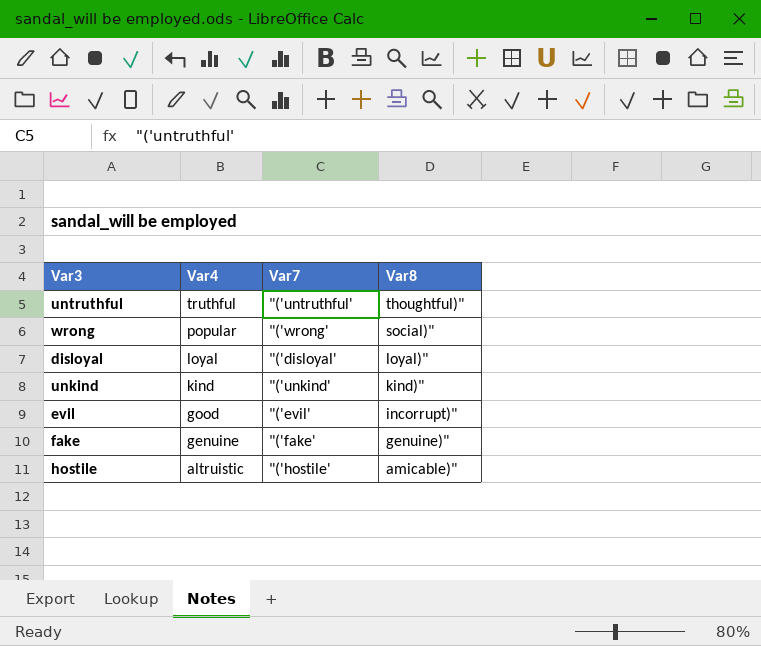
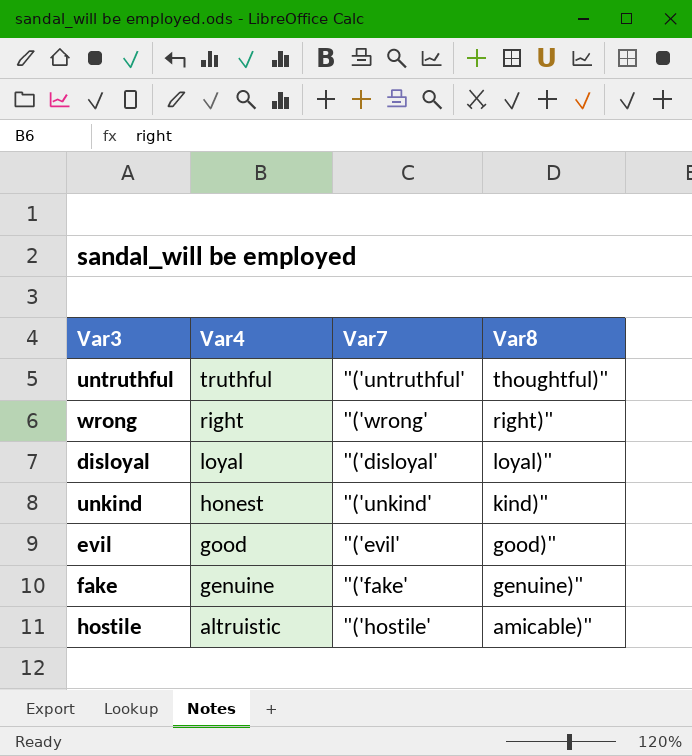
wrong | Var4: popular -> right
wrong | Var8: social)" -> right)"
unkind | Var4: kind -> honest
evil | Var8: incorrupt)" -> good)"

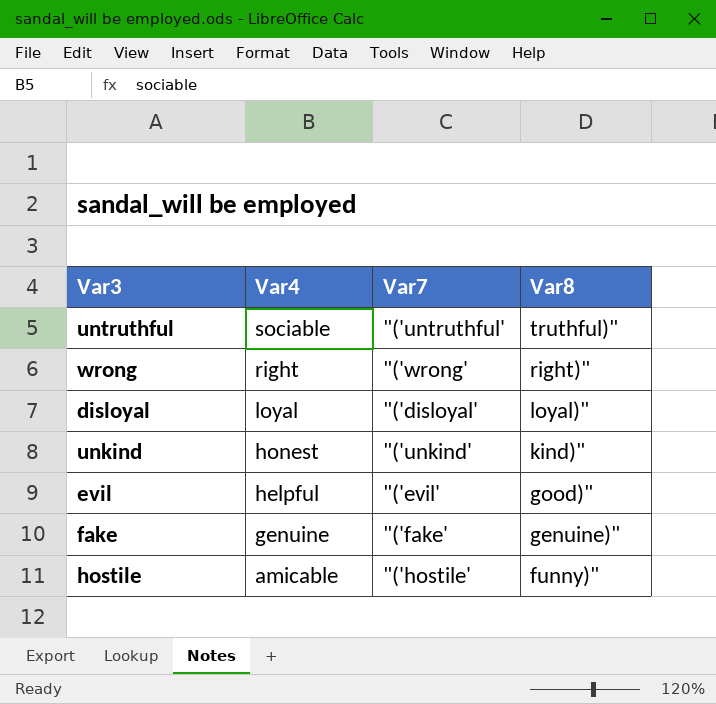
untruthful | Var4: truthful -> sociable
untruthful | Var8: thoughtful)" -> truthful)"
evil | Var4: good -> helpful
hostile | Var4: altruistic -> amicable
hostile | Var8: amicable)" -> funny)"

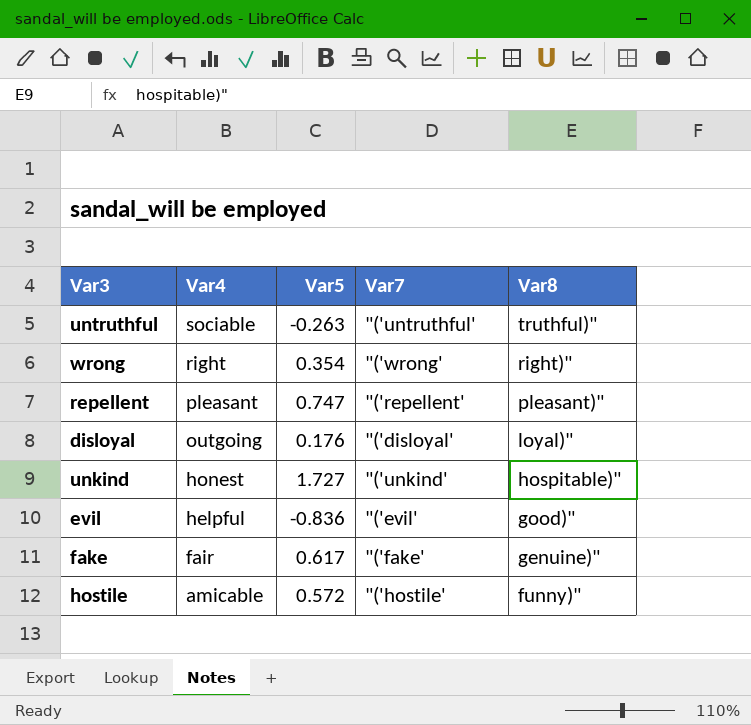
column Var5 | position: none -> 3
row repellent: none -> pleasant | 0.747 | "('repellent' | pleasant)"
disloyal | Var4: loyal -> outgoing
unkind | Var8: kind)" -> hospitable)"
fake | Var4: genuine -> fair

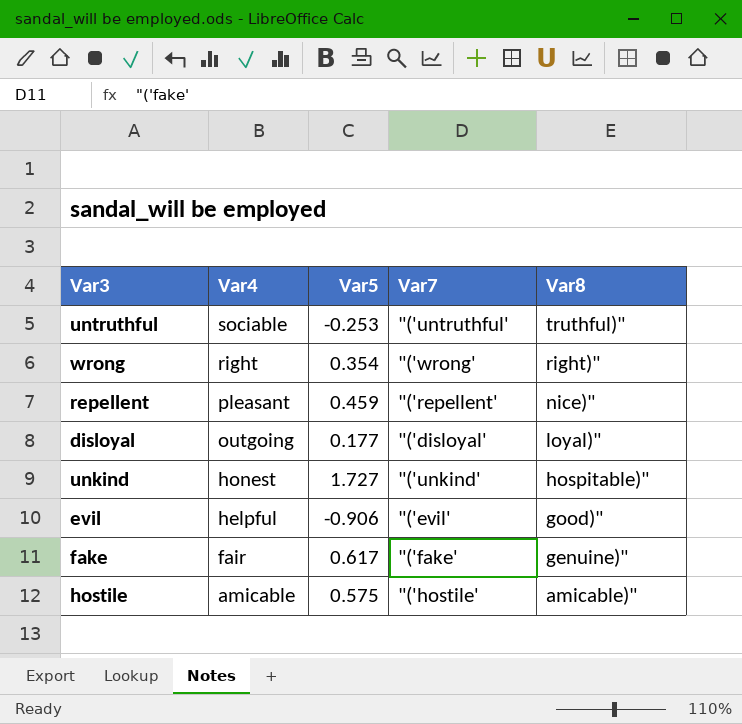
untruthful | Var5: -0.263 -> -0.253
repellent | Var5: 0.747 -> 0.459
repellent | Var8: pleasant)" -> nice)"
disloyal | Var5: 0.176 -> 0.177
evil | Var5: -0.836 -> -0.906
hostile | Var5: 0.572 -> 0.575
hostile | Var8: funny)" -> amicable)"

